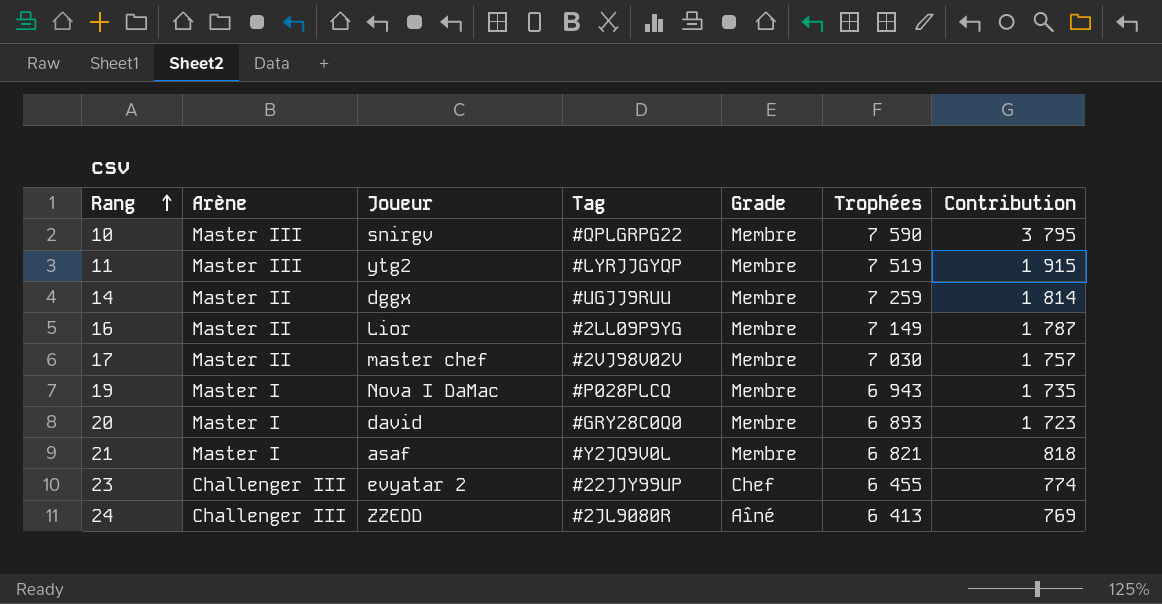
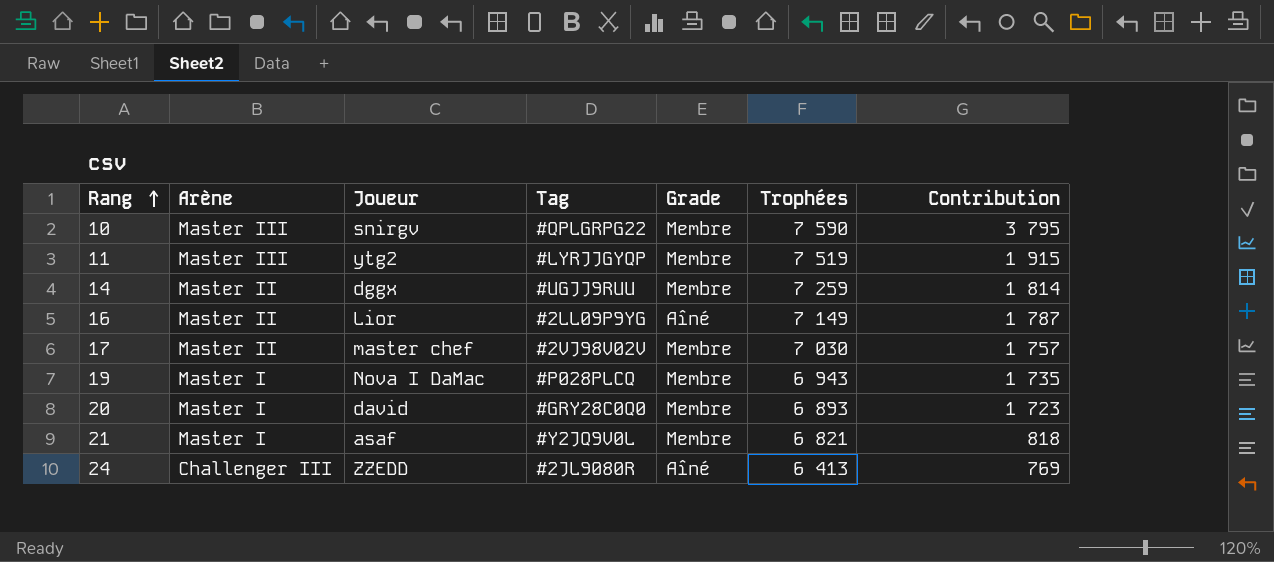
row 23: Challenger III | evyatar 2 | #22JJY99UP | Chef | 6 455 | 774 -> none
16 | Grade: Membre -> Aîné

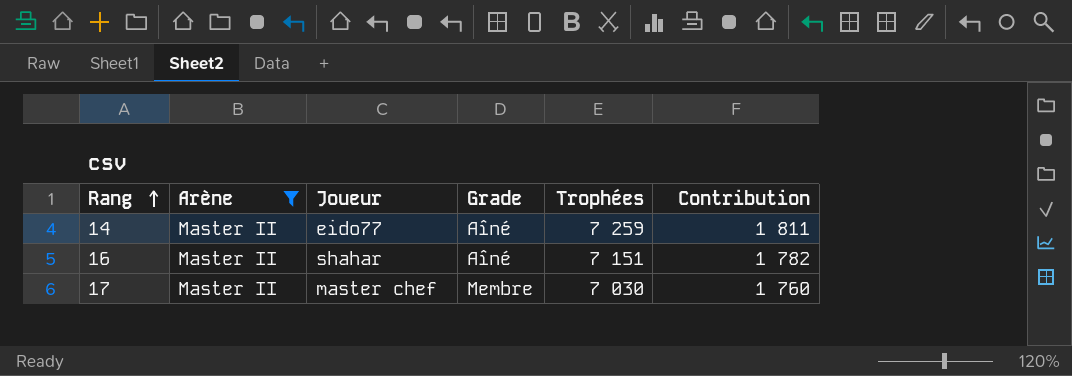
filter: none -> Arène = Master II
column Tag | position: 4 -> none
14 | Joueur: dggx -> eido77
14 | Grade: Membre -> Aîné
14 | Contribution: 1 814 -> 1 811
16 | Joueur: Lior -> shahar
16 | Trophées: 7 149 -> 7 151
16 | Contribution: 1 787 -> 1 782
17 | Contribution: 1 757 -> 1 760

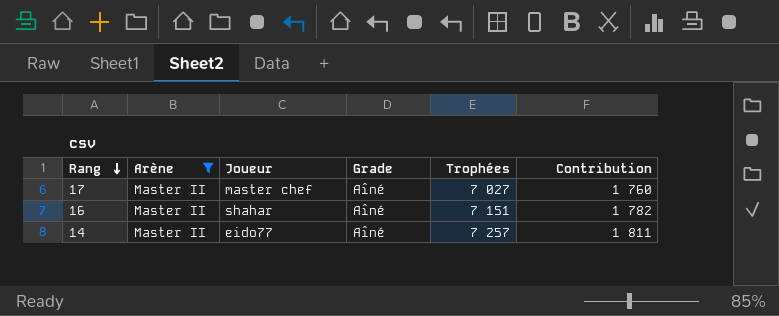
row order: Rang ascending -> Rang descending
17 | Grade: Membre -> Aîné
17 | Trophées: 7 030 -> 7 027
14 | Trophées: 7 259 -> 7 257

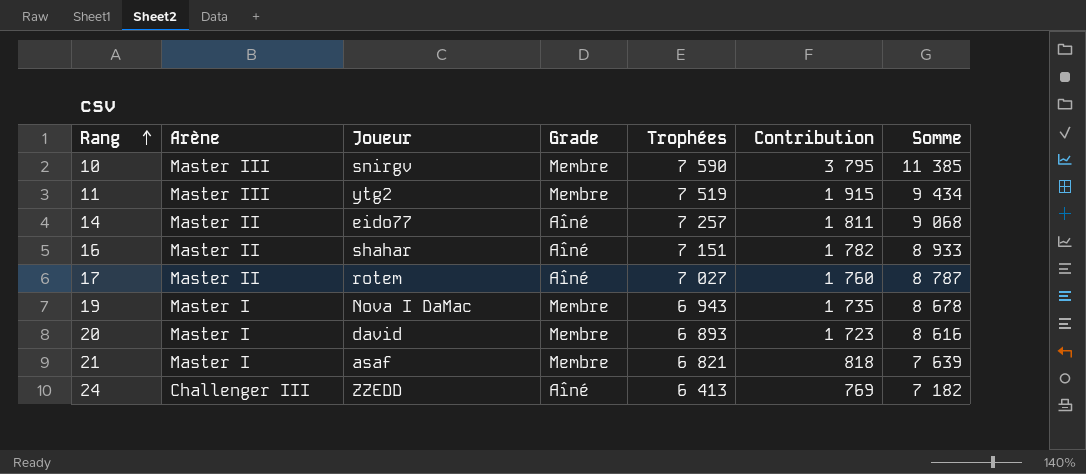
filter: Arène = Master II -> none
row order: Rang descending -> Rang ascending
column Somme | formula: none -> [Trophées] + [Contribution]
17 | Joueur: master chef -> rotem

